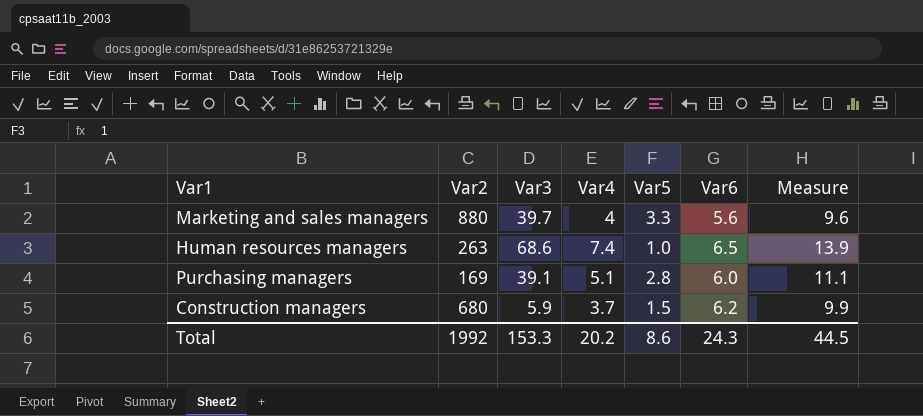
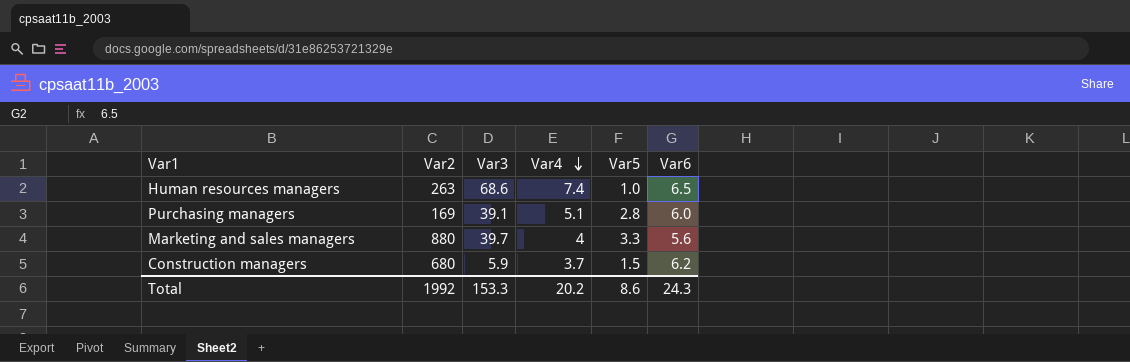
row order: none -> Var4 descending
column Measure | formula: [Var4] + [Var6] -> none

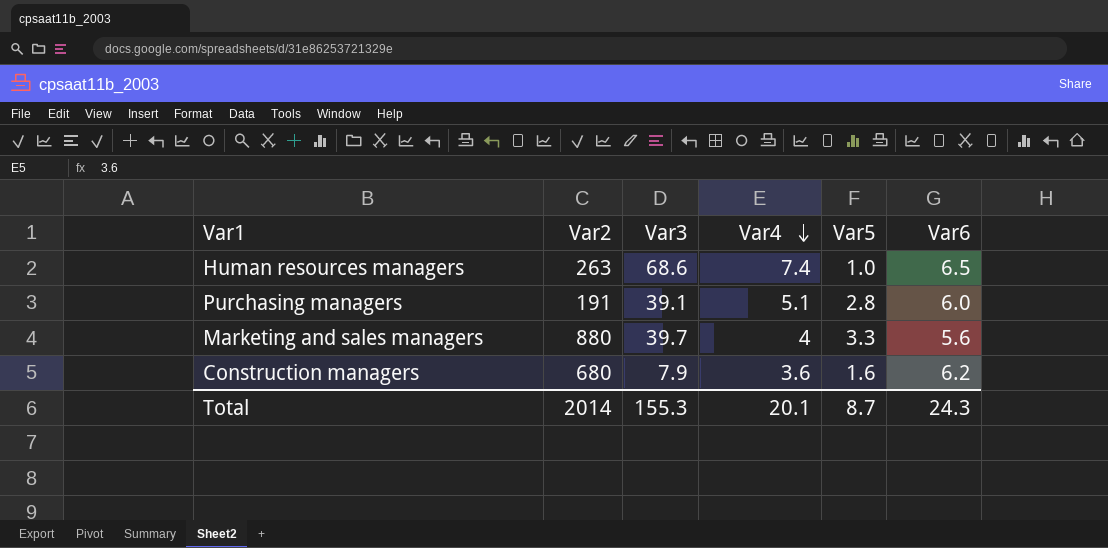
Purchasing managers | Var2: 169 -> 191
Construction managers | Var3: 5.9 -> 7.9
Construction managers | Var4: 3.7 -> 3.6
Construction managers | Var5: 1.5 -> 1.6
Total | Var2: 1992 -> 2014
Total | Var3: 153.3 -> 155.3
Total | Var4: 20.2 -> 20.1
Total | Var5: 8.6 -> 8.7

